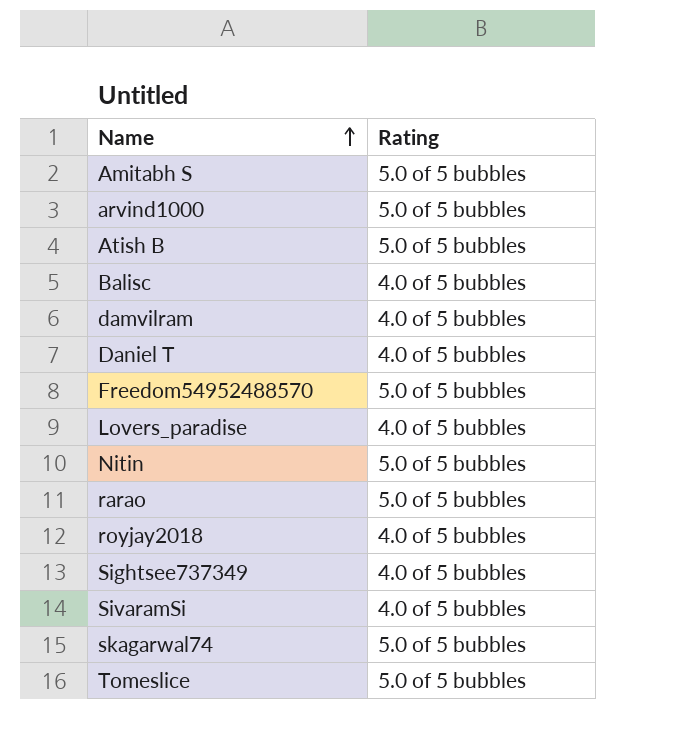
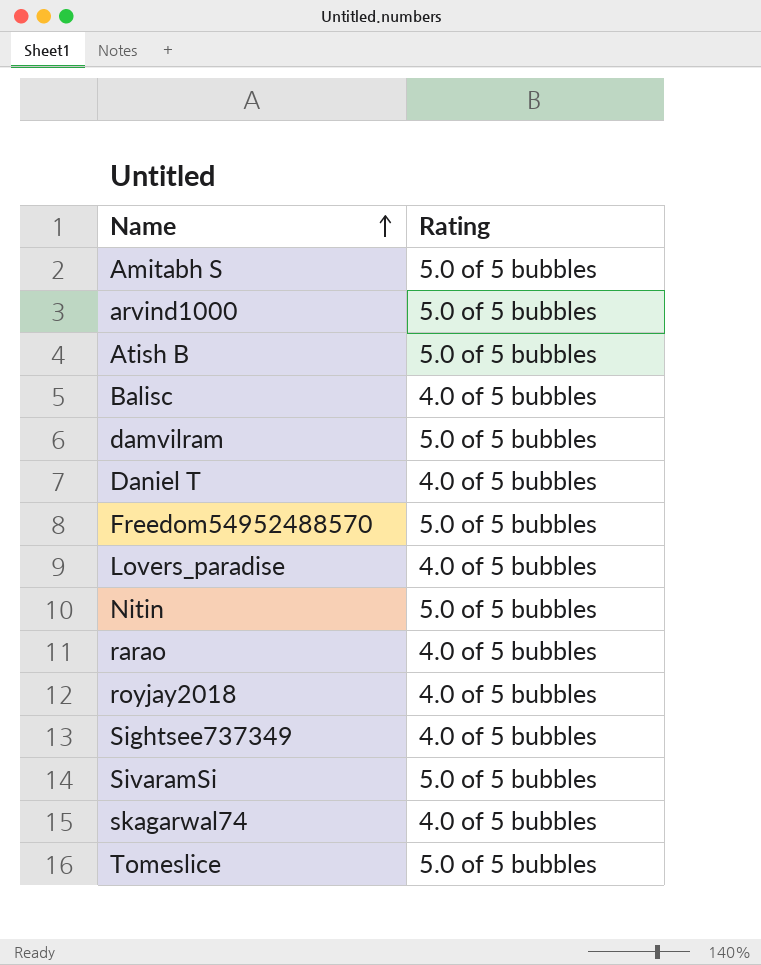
damvilram | Rating: 4.0 of 5 bubbles -> 5.0 of 5 bubbles
rarao | Rating: 5.0 of 5 bubbles -> 4.0 of 5 bubbles
SivaramSi | Rating: 4.0 of 5 bubbles -> 5.0 of 5 bubbles
skagarwal74 | Rating: 5.0 of 5 bubbles -> 4.0 of 5 bubbles

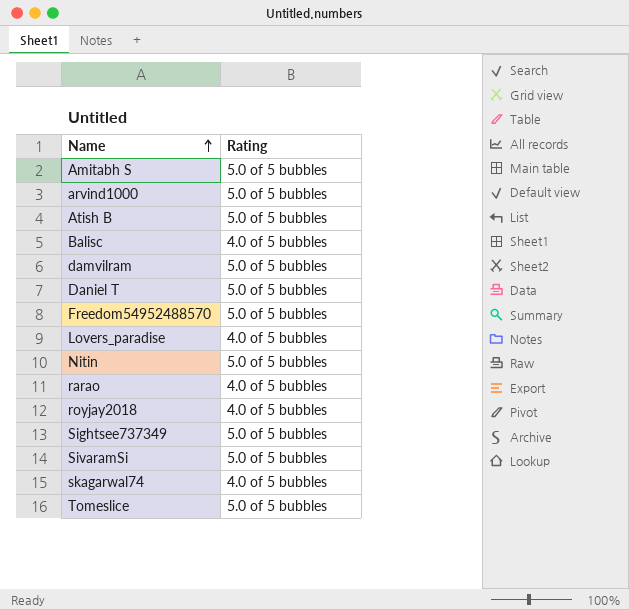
Daniel T | Rating: 4.0 of 5 bubbles -> 5.0 of 5 bubbles
Sightsee737349 | Rating: 4.0 of 5 bubbles -> 5.0 of 5 bubbles

